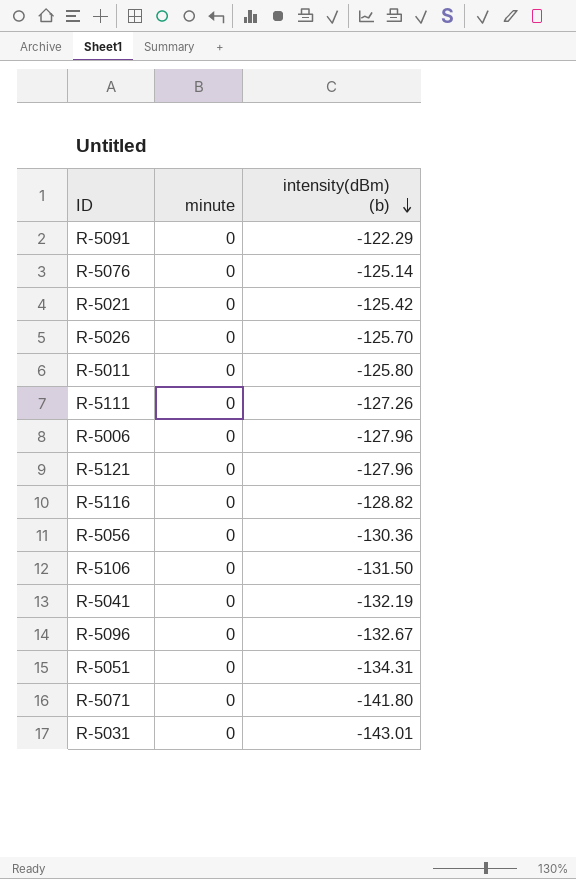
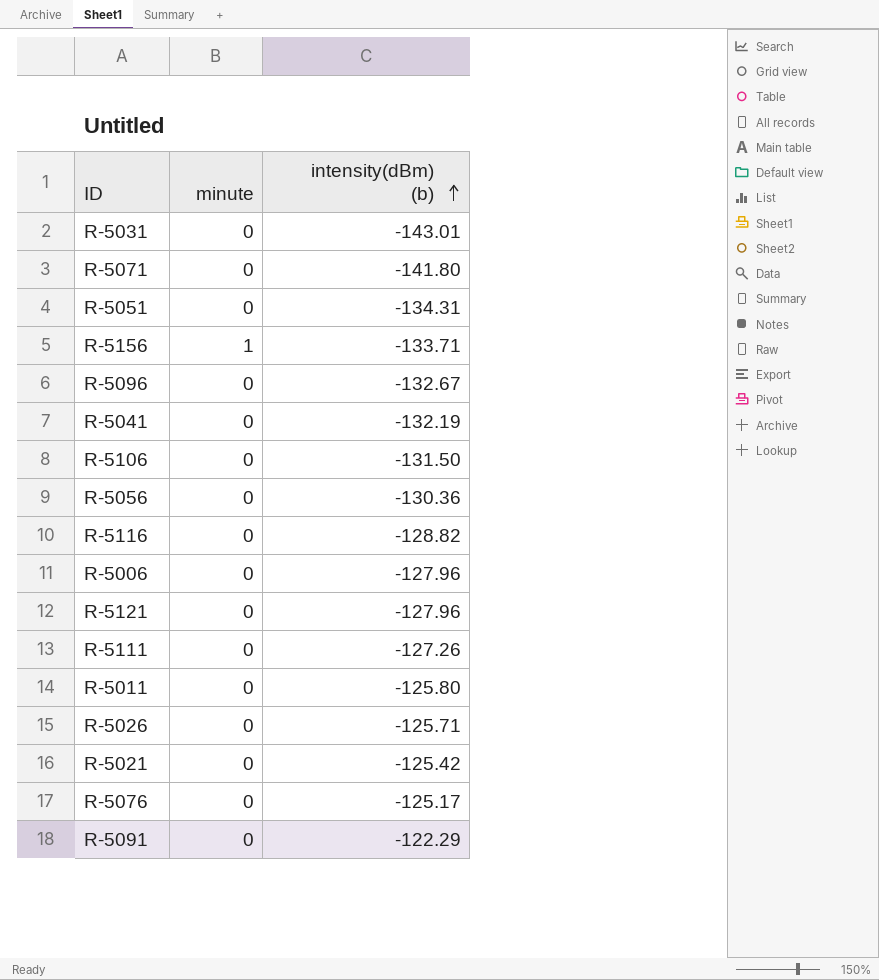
row order: intensity(dBm) (b) descending -> intensity(dBm) (b) ascending
row R-5156: none -> 1 | -133.71
R-5026 | intensity(dBm) (b): -125.70 -> -125.71
R-5076 | intensity(dBm) (b): -125.14 -> -125.17

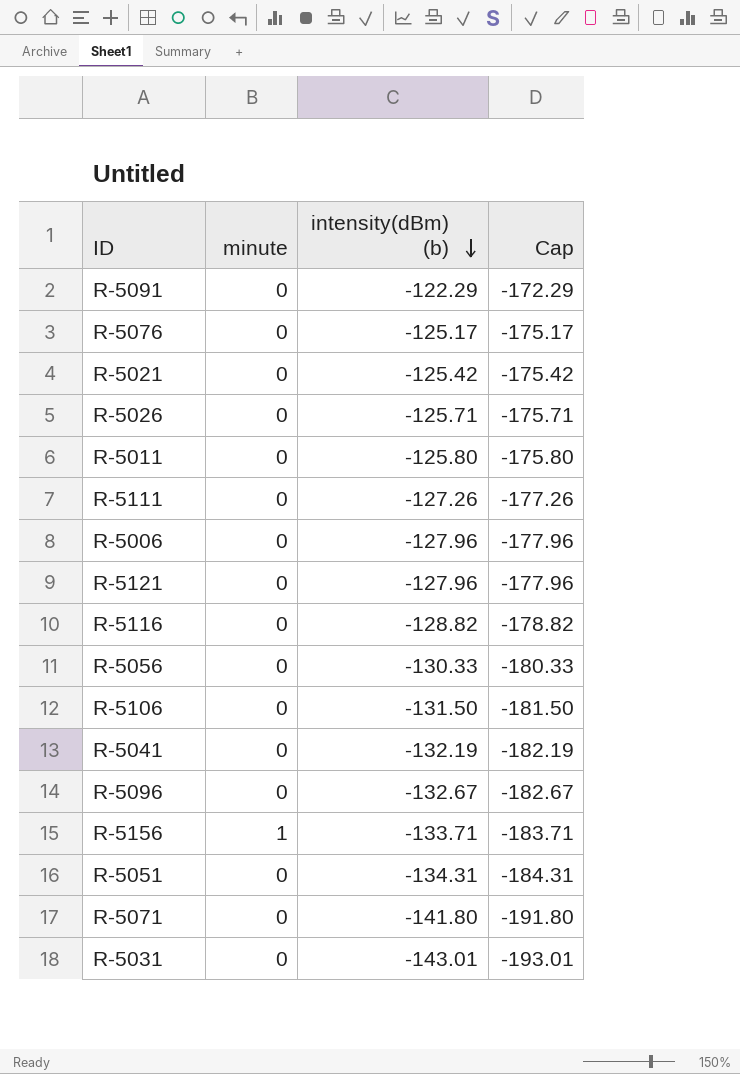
row order: intensity(dBm) (b) ascending -> intensity(dBm) (b) descending
column Cap | formula: none -> [intensity(dBm) (b)] - 50
R-5056 | intensity(dBm) (b): -130.36 -> -130.33

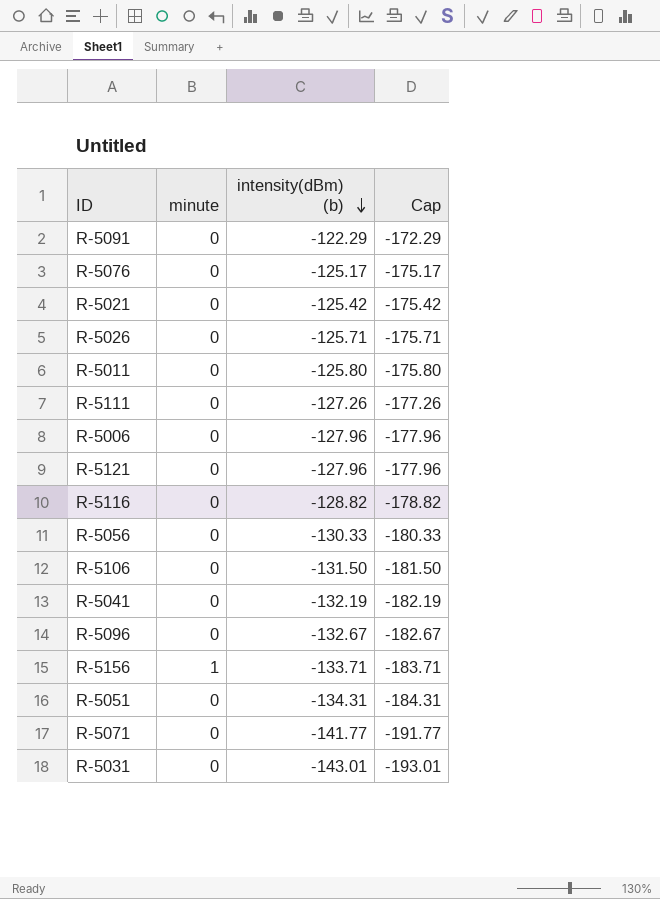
R-5071 | intensity(dBm) (b): -141.80 -> -141.77
R-5071 | Cap: -191.80 -> -191.77

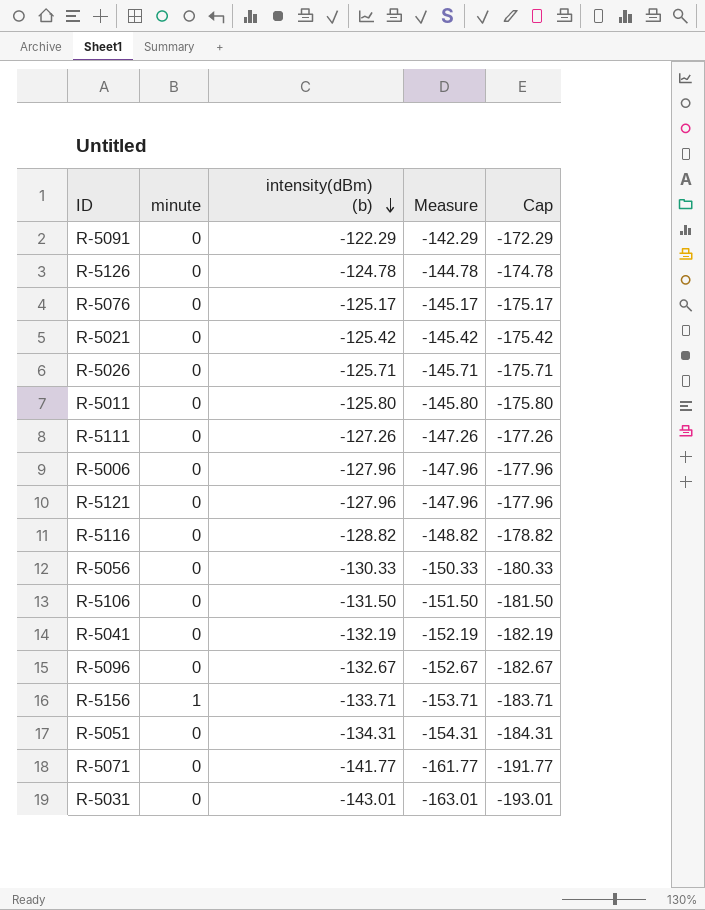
column Measure | formula: none -> [intensity(dBm) (b)] - 20
row R-5126: none -> 0 | -124.78 | -144.78 | -174.78

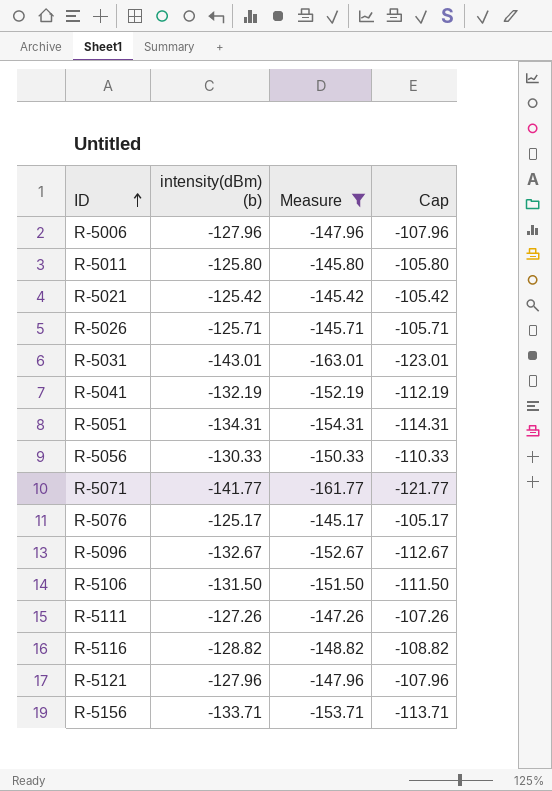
filter: none -> Measure <= -145.17
row order: intensity(dBm) (b) descending -> ID ascending
column minute | position: 2 -> none
column Cap | formula: [intensity(dBm) (b)] - 50 -> [intensity(dBm) (b)] + 20

